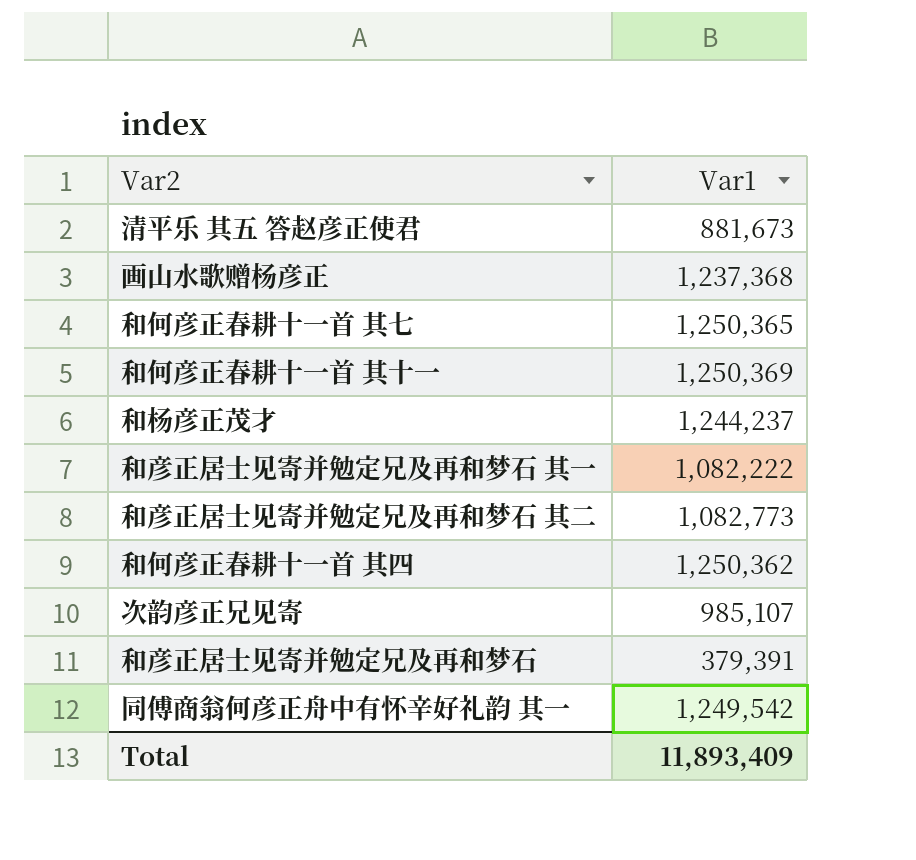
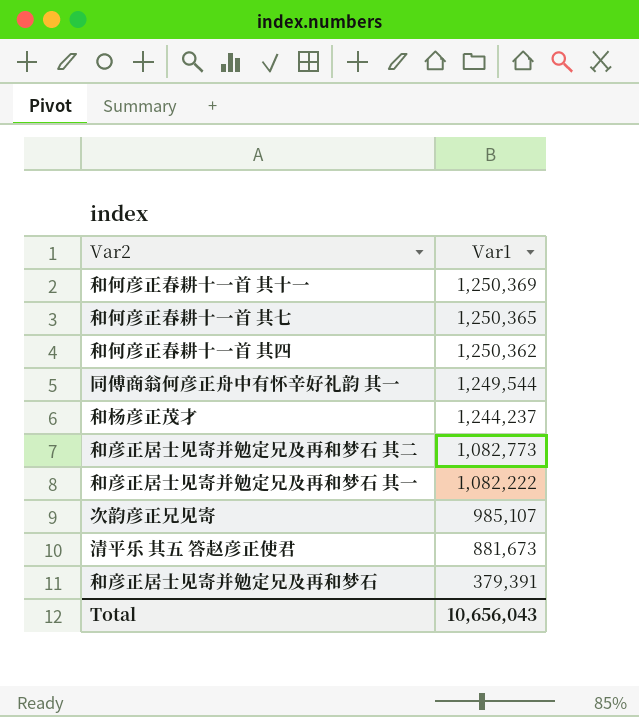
row order: none -> Var1 descending
row 画山水歌赠杨彦正: 1,237,368 -> none
同傅商翁何彦正舟中有怀辛好礼韵 其一 | Var1: 1,249,542 -> 1,249,544
Total | Var1: 11,893,409 -> 10,656,043

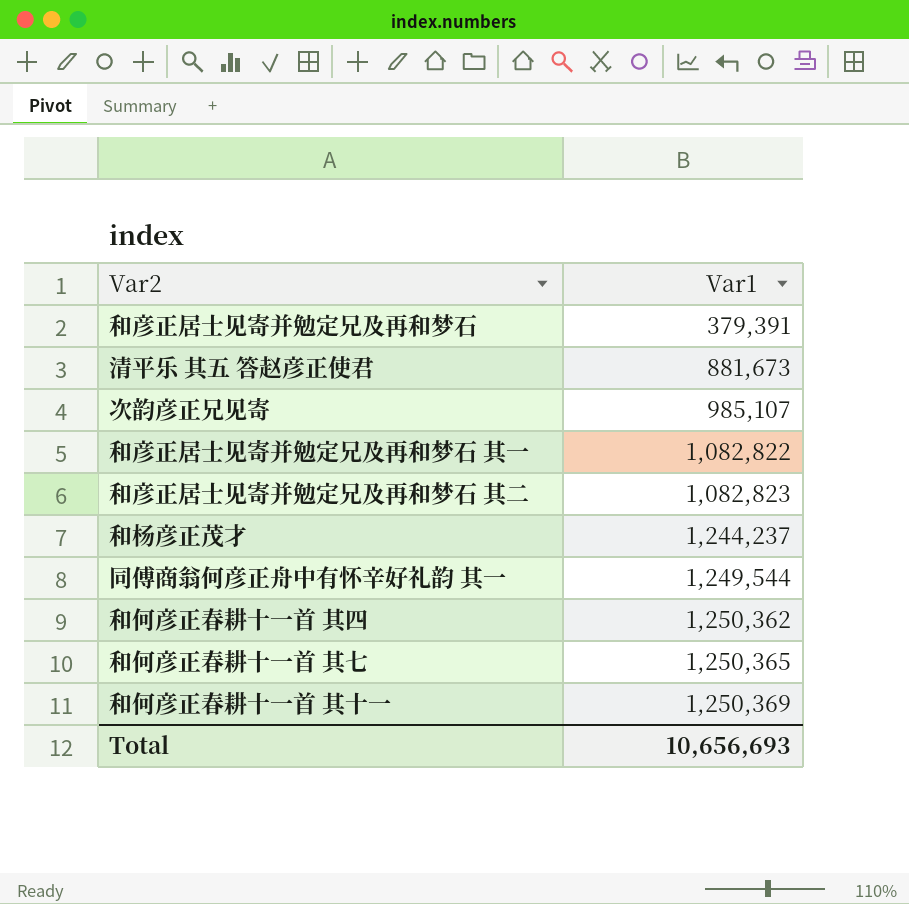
row order: Var1 descending -> Var1 ascending
和彦正居士见寄并勉定兄及再和梦石 其一 | Var1: 1,082,222 -> 1,082,822
和彦正居士见寄并勉定兄及再和梦石 其二 | Var1: 1,082,773 -> 1,082,823
Total | Var1: 10,656,043 -> 10,656,693

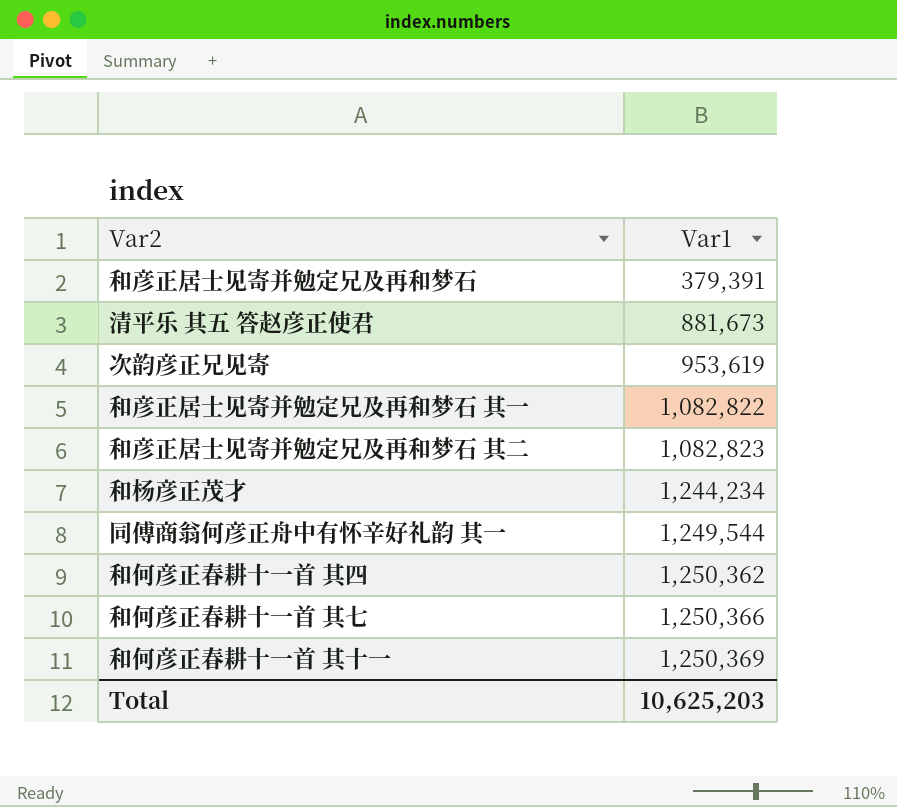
次韵彦正兄见寄 | Var1: 985,107 -> 953,619
和杨彦正茂才 | Var1: 1,244,237 -> 1,244,234
和何彦正春耕十一首 其七 | Var1: 1,250,365 -> 1,250,366
Total | Var1: 10,656,693 -> 10,625,203

